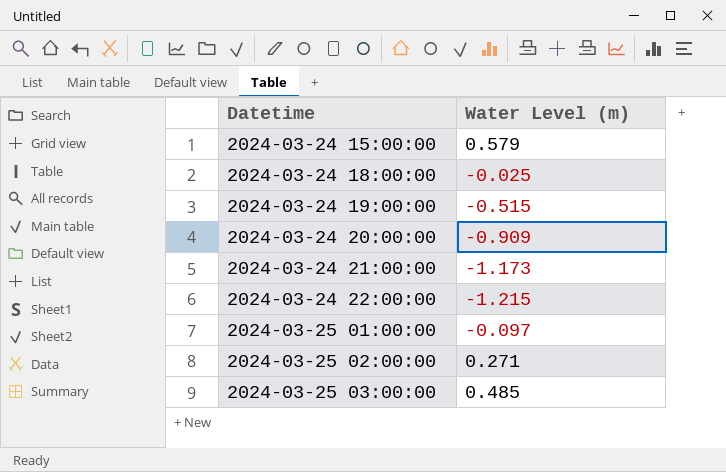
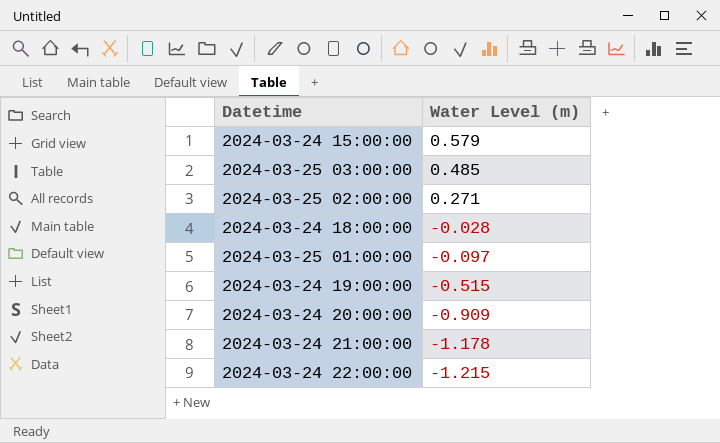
row order: Datetime ascending -> Water Level (m) descending
2024-03-24 18:00:00 | Water Level (m): -0.025 -> -0.028
2024-03-24 21:00:00 | Water Level (m): -1.173 -> -1.178

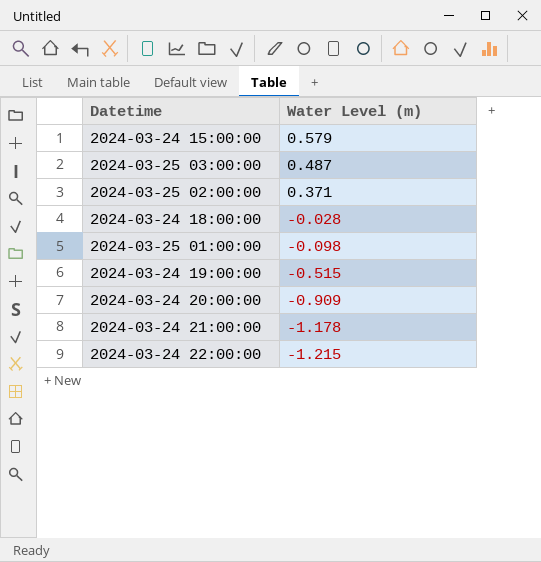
2024-03-25 03:00:00 | Water Level (m): 0.485 -> 0.487
2024-03-25 02:00:00 | Water Level (m): 0.271 -> 0.371
2024-03-25 01:00:00 | Water Level (m): -0.097 -> -0.098

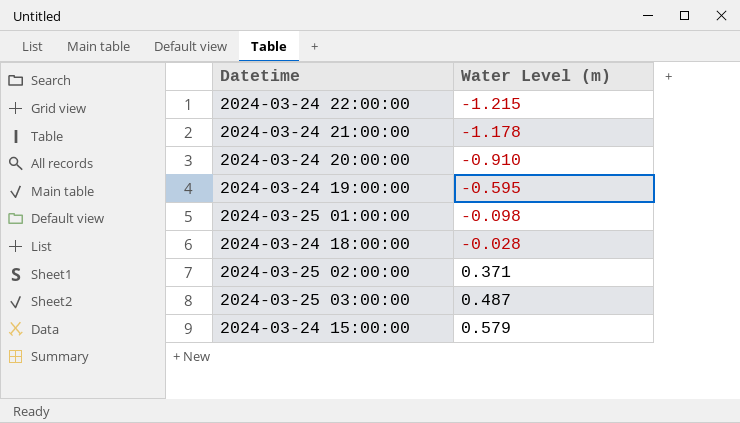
row order: Water Level (m) descending -> Water Level (m) ascending
2024-03-24 20:00:00 | Water Level (m): -0.909 -> -0.910
2024-03-24 19:00:00 | Water Level (m): -0.515 -> -0.595

